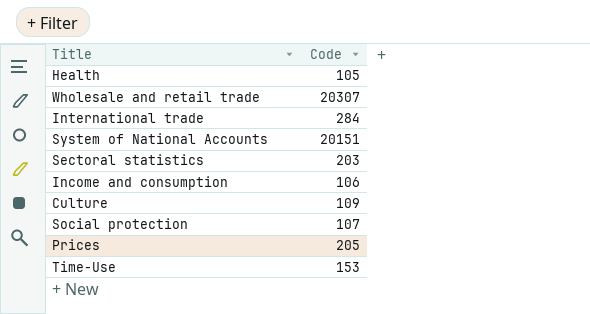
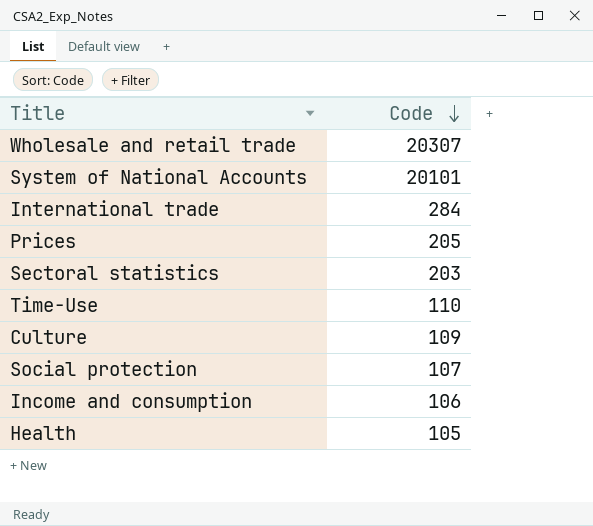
row order: none -> Code descending
System of National Accounts | Code: 20151 -> 20101
Time-Use | Code: 153 -> 110

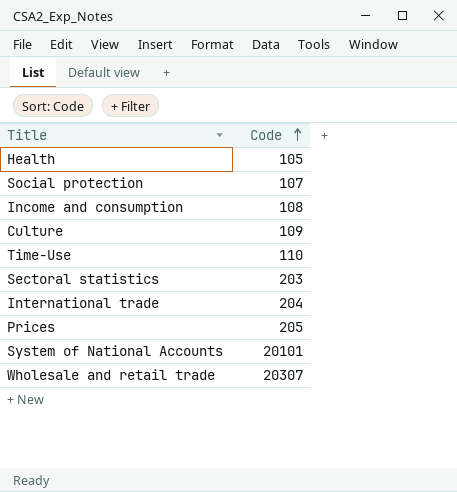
row order: Code descending -> Code ascending
Income and consumption | Code: 106 -> 108
International trade | Code: 284 -> 204

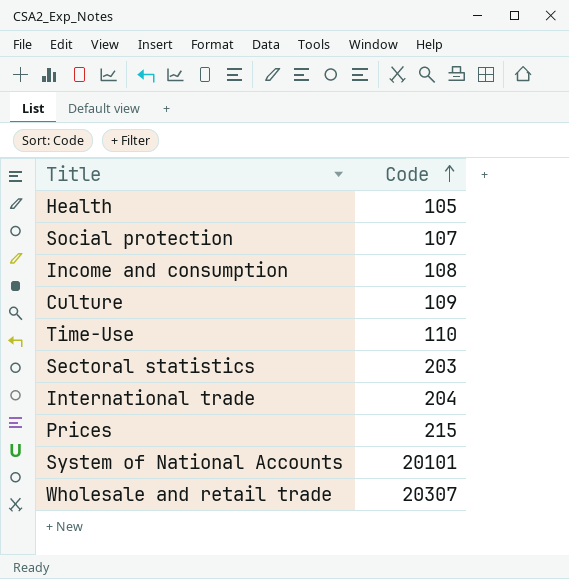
Prices | Code: 205 -> 215

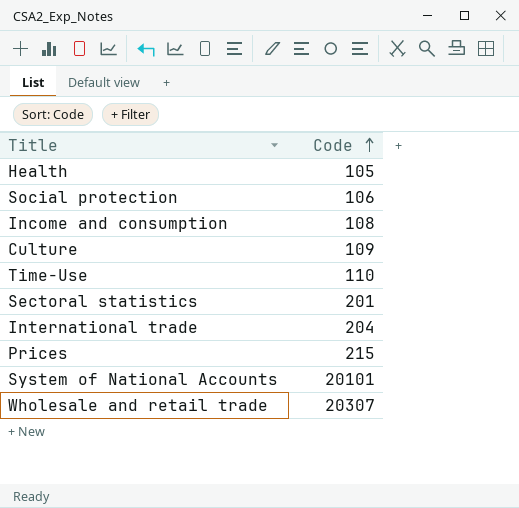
Social protection | Code: 107 -> 106
Sectoral statistics | Code: 203 -> 201

